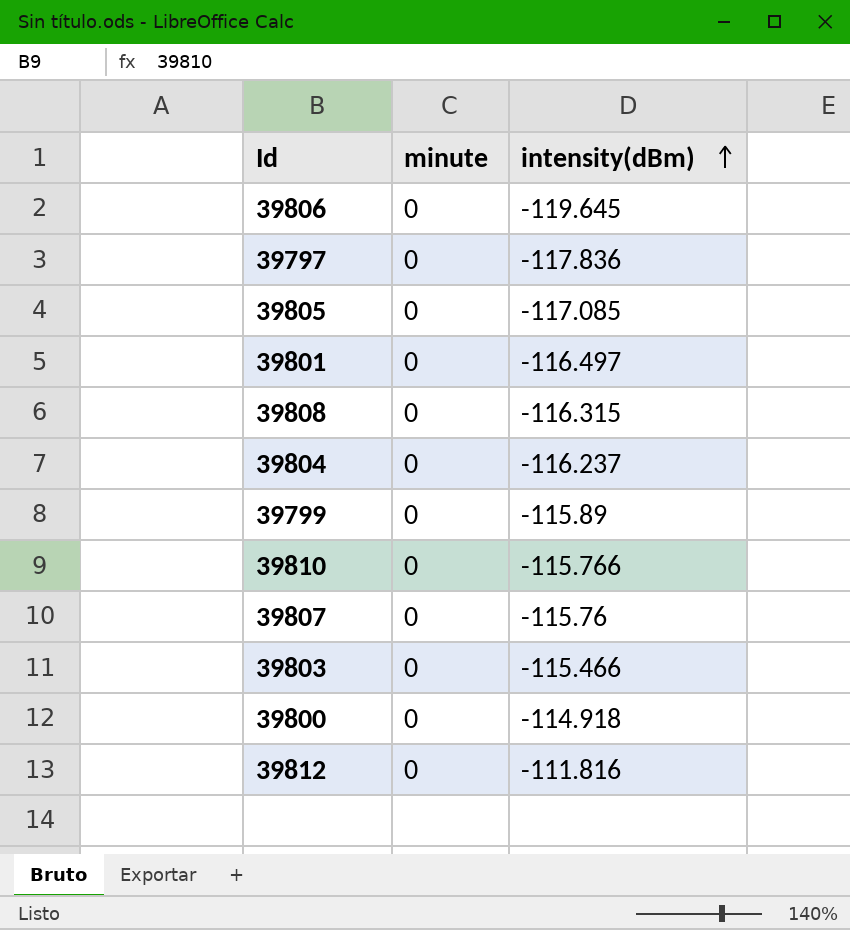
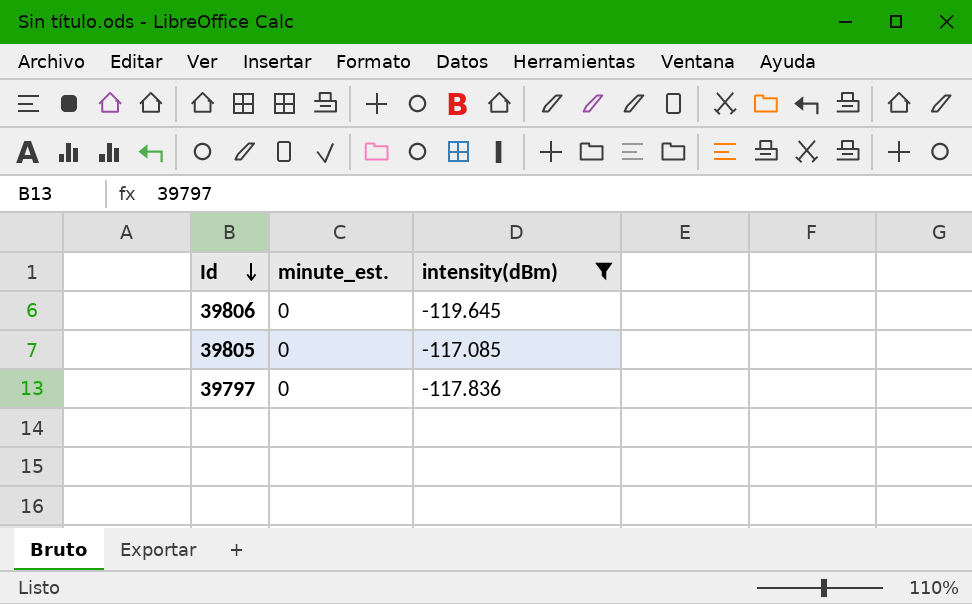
filter: none -> intensity(dBm) <= -117.085
row order: intensity(dBm) ascending -> Id descending
column name: minute -> minute_est.

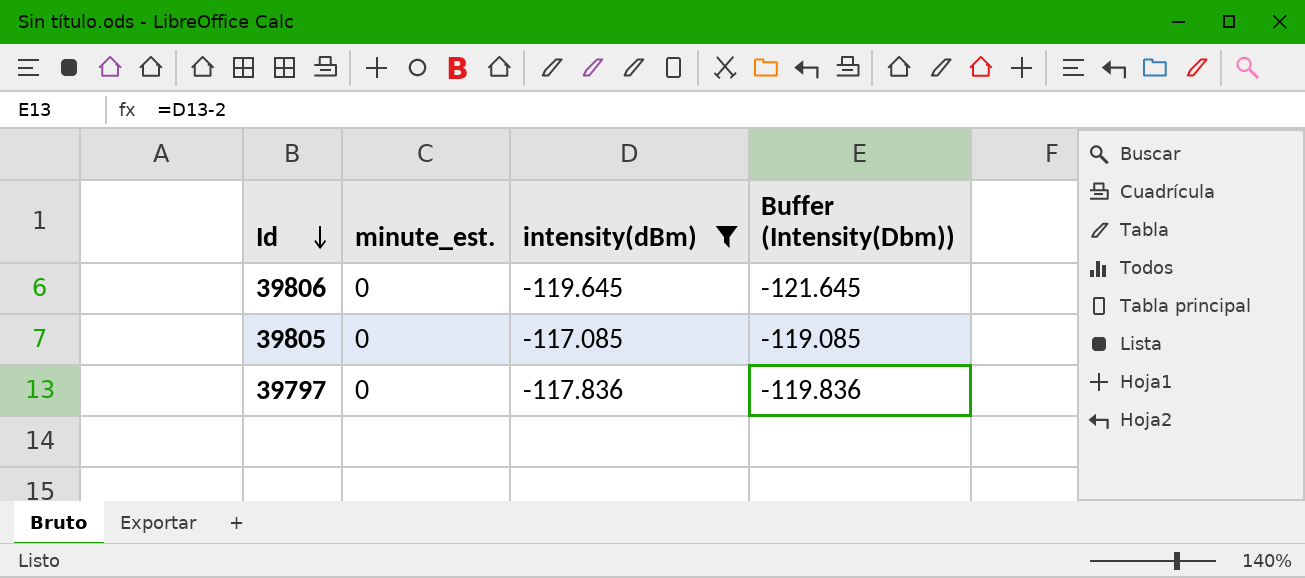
column Buffer (Intensity(Dbm)) | formula: none -> [intensity(dBm)] - 2

